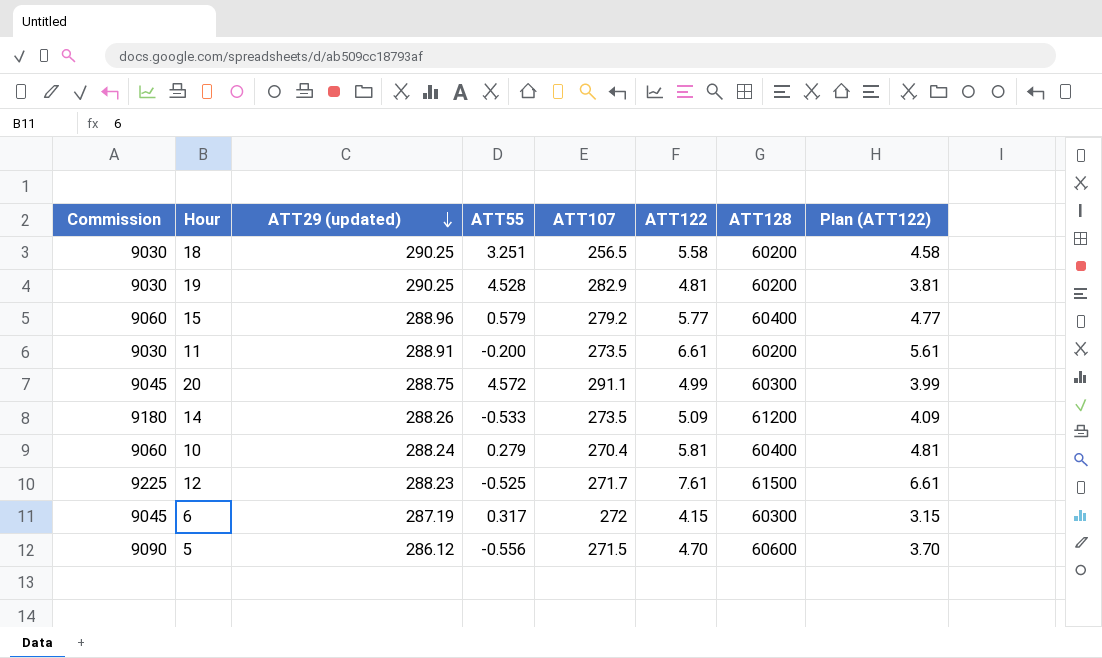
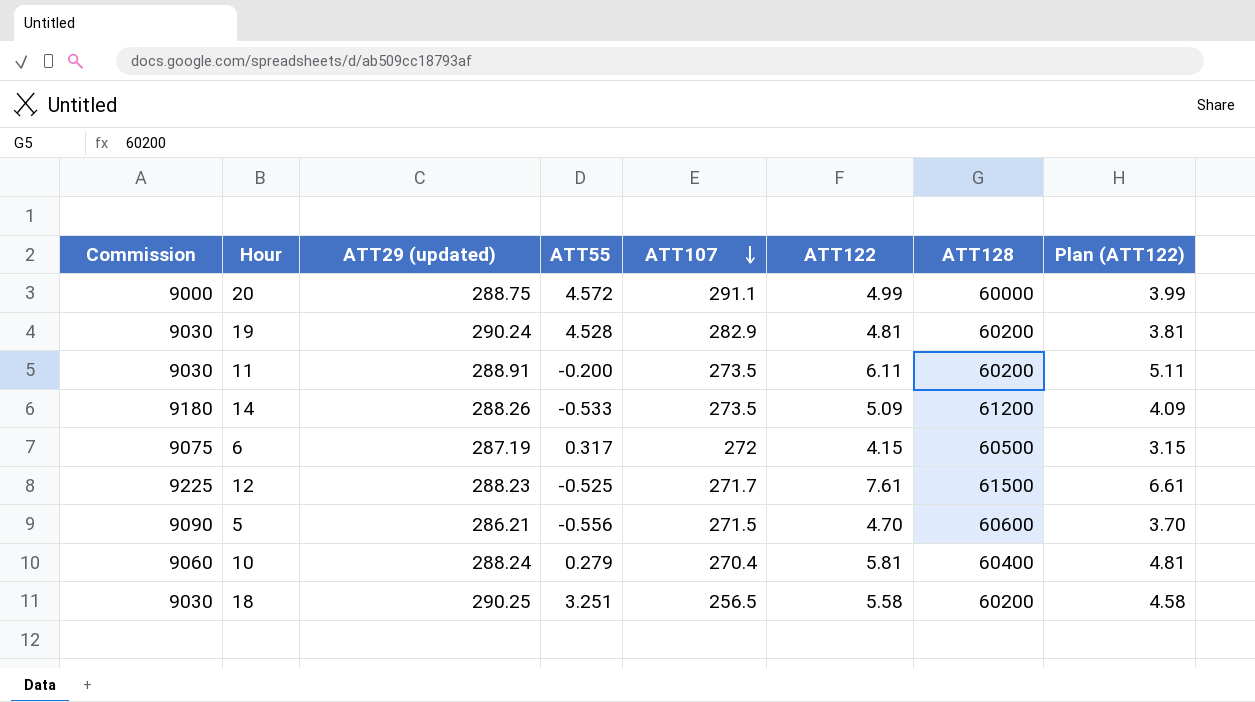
row order: ATT29 (updated) descending -> ATT107 descending
row 15: 9060 | 288.96 | 0.579 | 279.2 | 5.77 | 60400 | 4.77 -> none
20 | Commission: 9045 -> 9000
20 | ATT128: 60300 -> 60000
19 | ATT29 (updated): 290.25 -> 290.24
11 | ATT122: 6.61 -> 6.11
11 | Plan (ATT122): 5.61 -> 5.11
6 | Commission: 9045 -> 9075
6 | ATT128: 60300 -> 60500
5 | ATT29 (updated): 286.12 -> 286.21

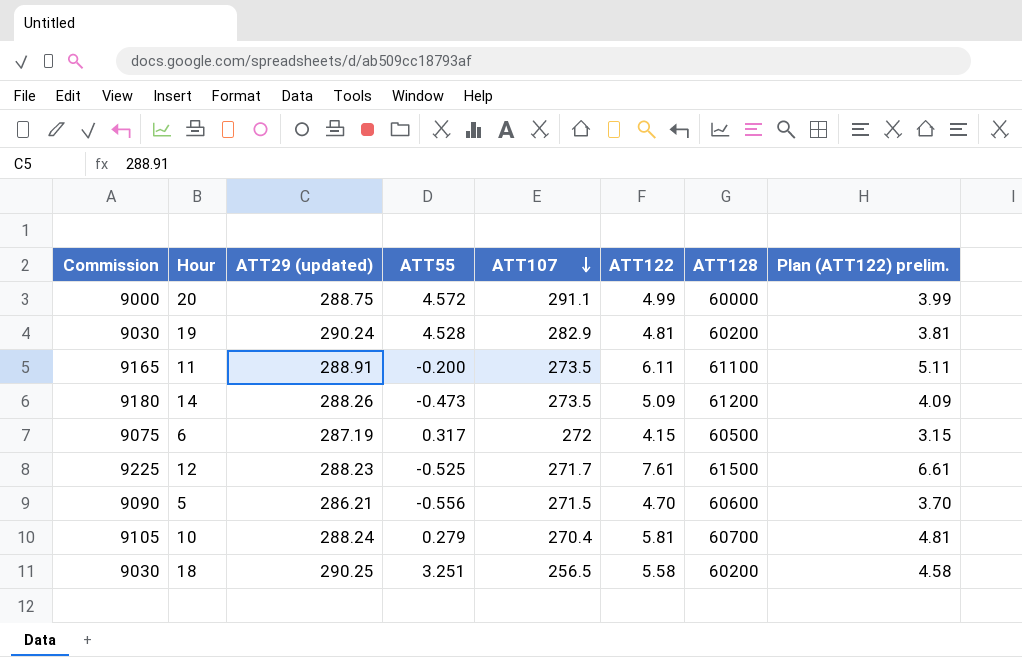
column name: Plan (ATT122) -> Plan (ATT122) prelim.
11 | Commission: 9030 -> 9165
11 | ATT128: 60200 -> 61100
14 | ATT55: -0.533 -> -0.473
10 | Commission: 9060 -> 9105
10 | ATT128: 60400 -> 60700

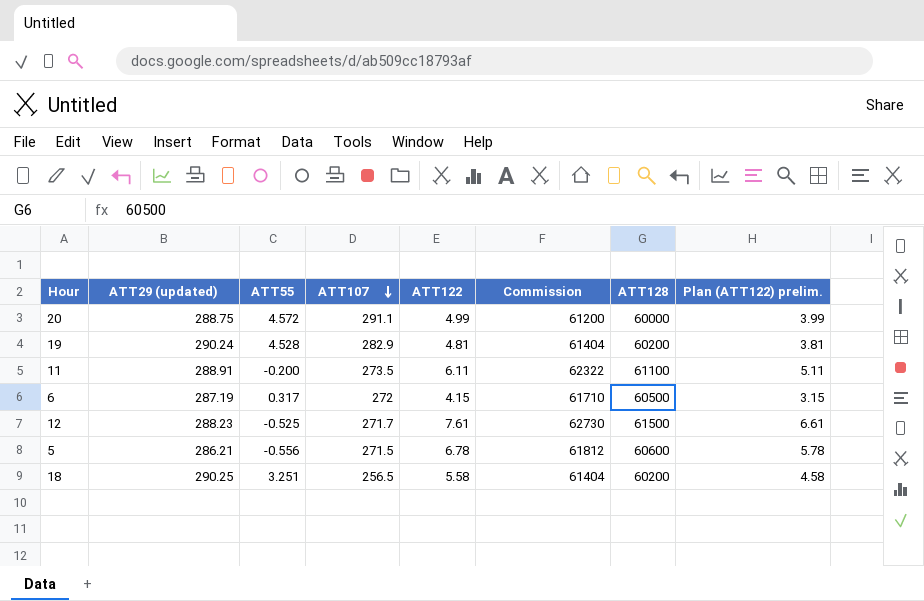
column Commission | formula: [ATT128] * 0.15 -> [ATT128] * 1.02
column Commission | position: 1 -> 6
row 14: 9180 | 288.26 | -0.473 | 273.5 | 5.09 | 61200 | 4.09 -> none
row 10: 9105 | 288.24 | 0.279 | 270.4 | 5.81 | 60700 | 4.81 -> none
5 | ATT122: 4.70 -> 6.78
5 | Plan (ATT122) prelim.: 3.70 -> 5.78

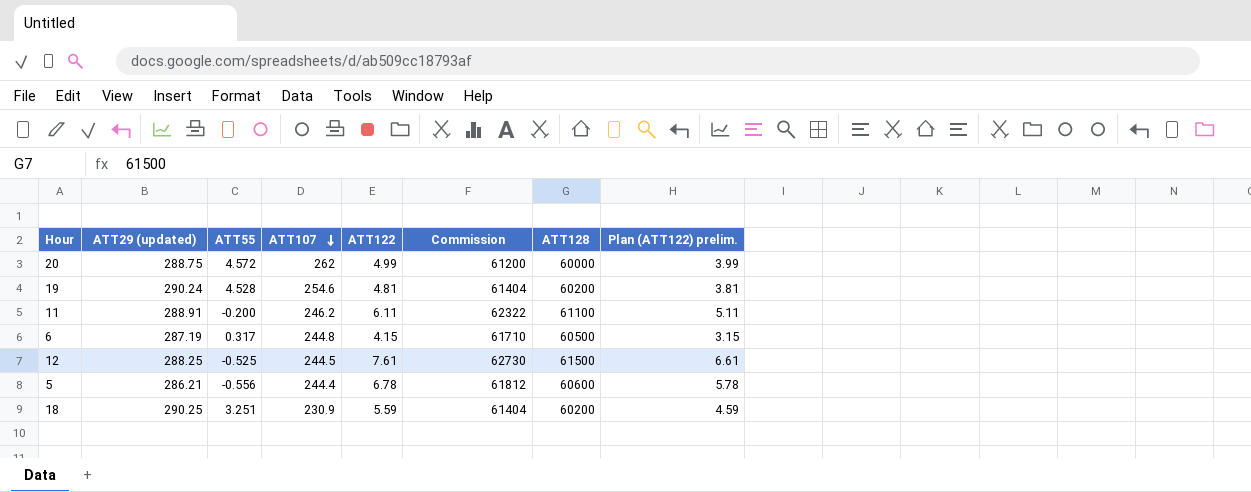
20 | ATT107: 291.1 -> 262
19 | ATT107: 282.9 -> 254.6
11 | ATT107: 273.5 -> 246.2
6 | ATT107: 272 -> 244.8
12 | ATT29 (updated): 288.23 -> 288.25
12 | ATT107: 271.7 -> 244.5
5 | ATT107: 271.5 -> 244.4
18 | ATT107: 256.5 -> 230.9
18 | ATT122: 5.58 -> 5.59
18 | Plan (ATT122) prelim.: 4.58 -> 4.59

